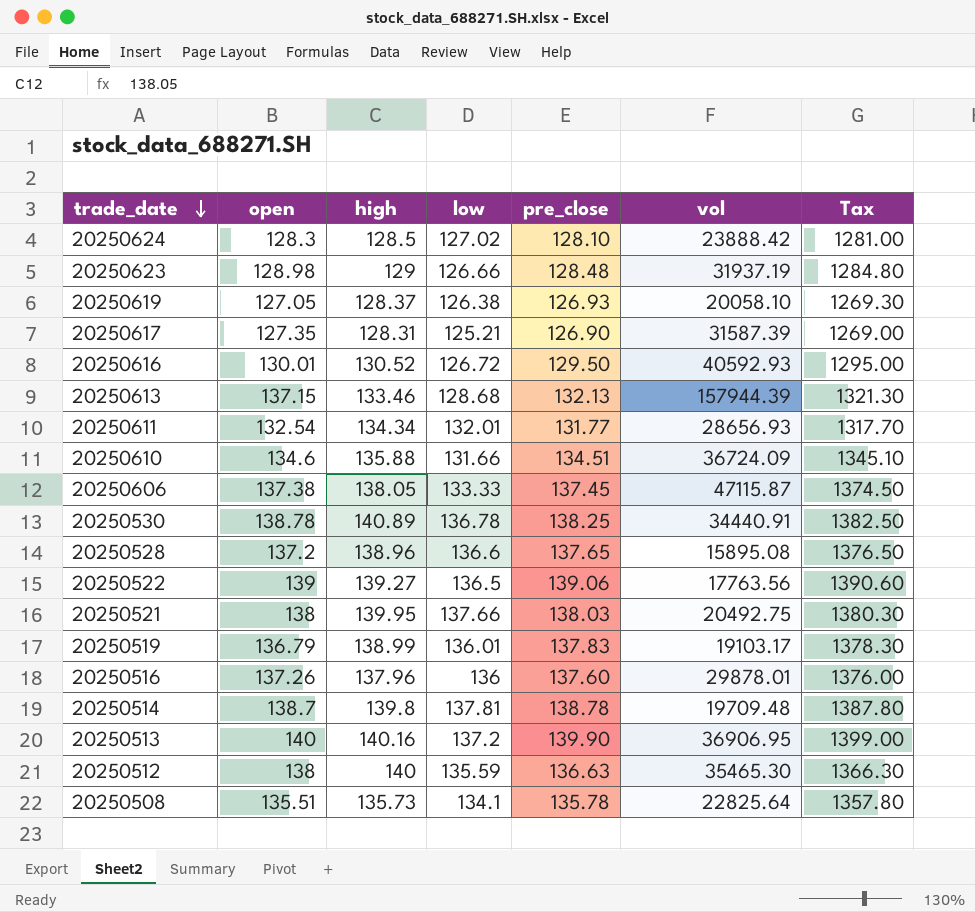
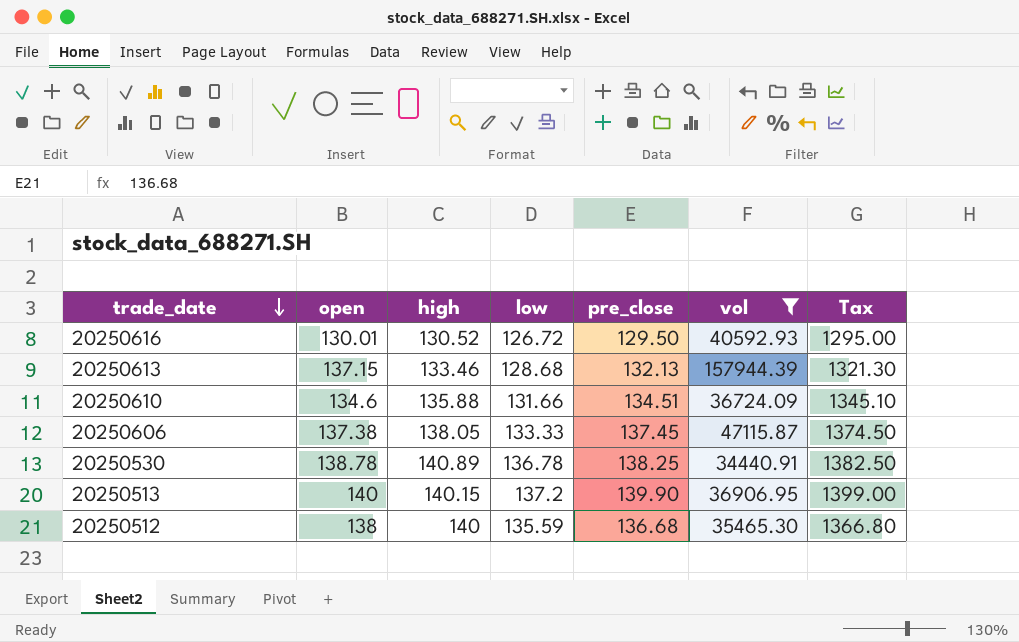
filter: none -> vol >= 34440.91
20250513 | high: 140.16 -> 140.15
20250512 | pre_close: 136.63 -> 136.68
20250512 | Tax: 1366.30 -> 1366.80

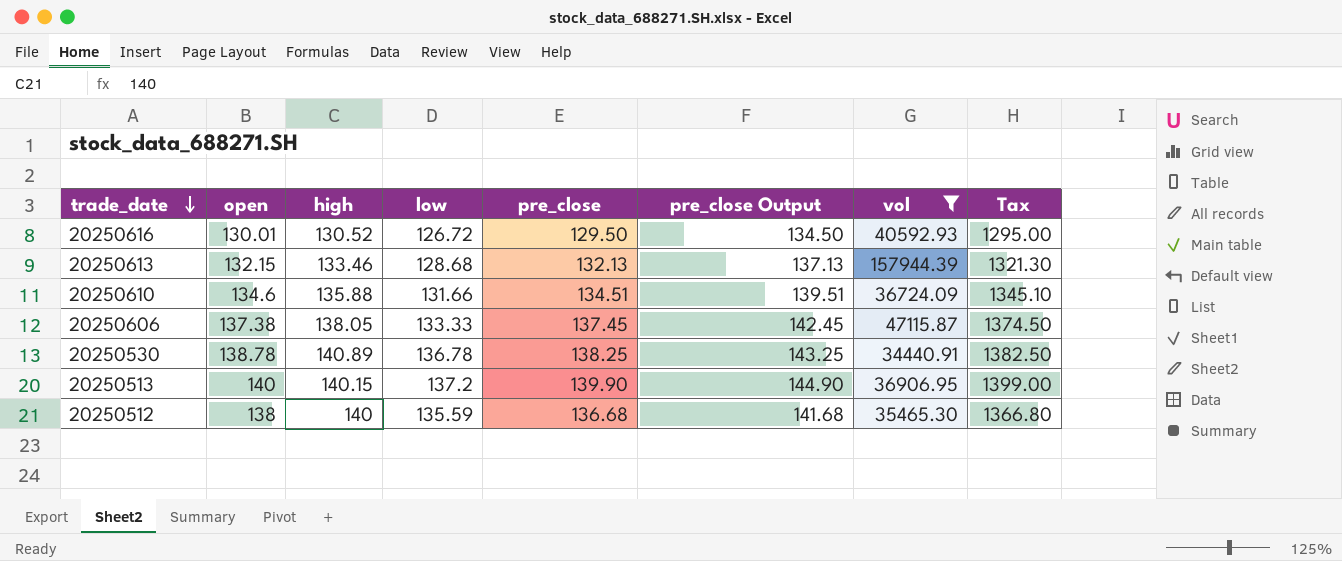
column pre_close Output | formula: none -> [pre_close] + 5
20250613 | open: 137.15 -> 132.15

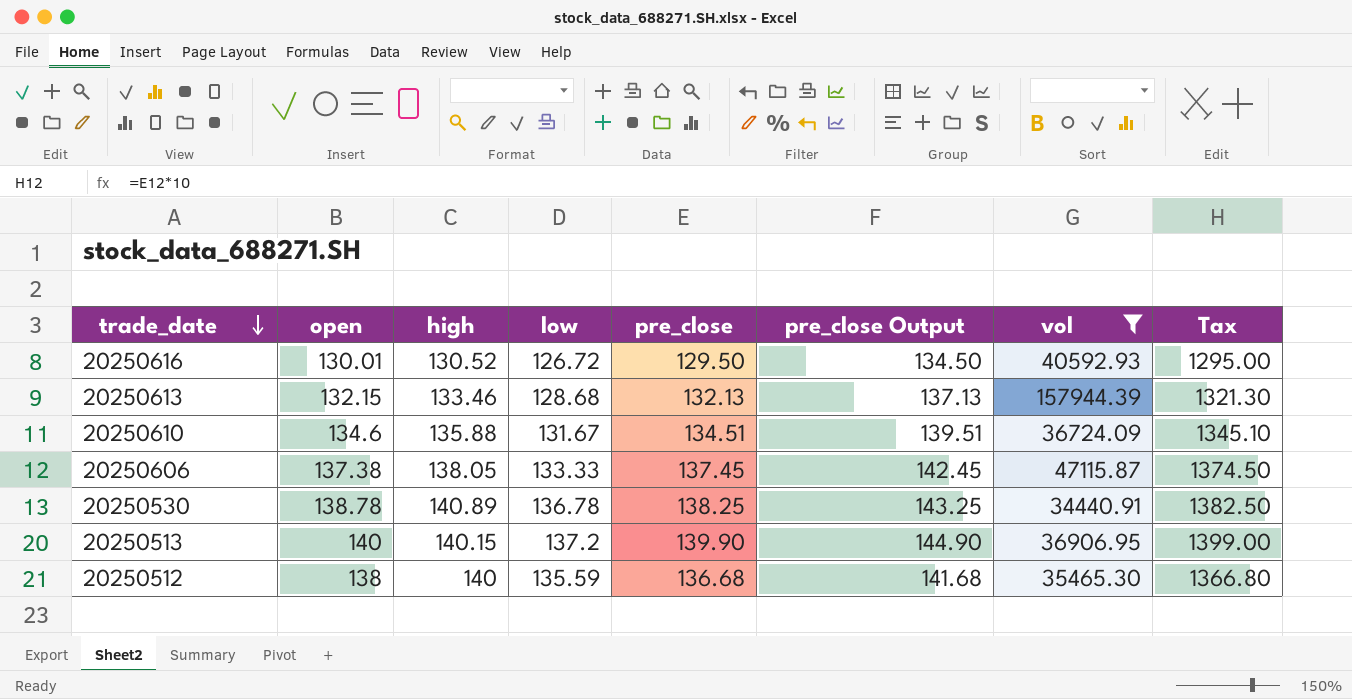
20250610 | low: 131.66 -> 131.67

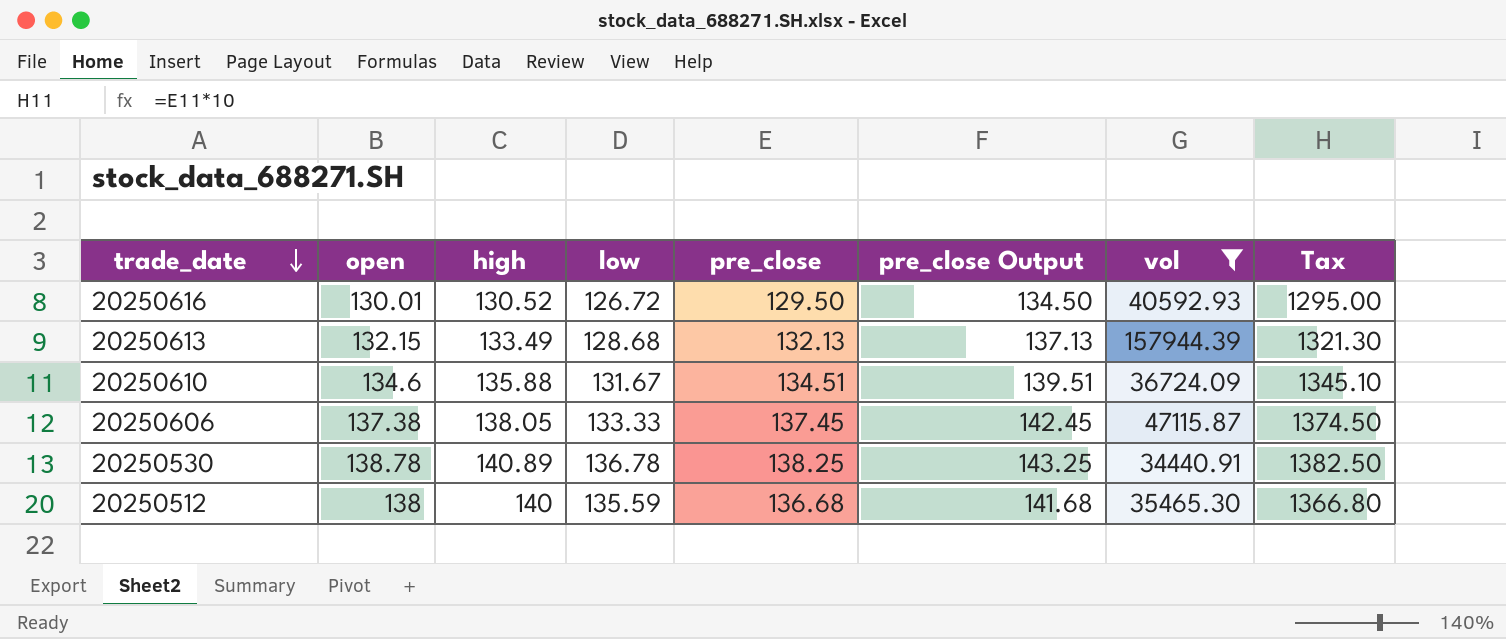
row 20250513: 140 | 140.15 | 137.2 | 139.90 | 144.90 | 36906.95 | 1399.00 -> none
20250613 | high: 133.46 -> 133.49

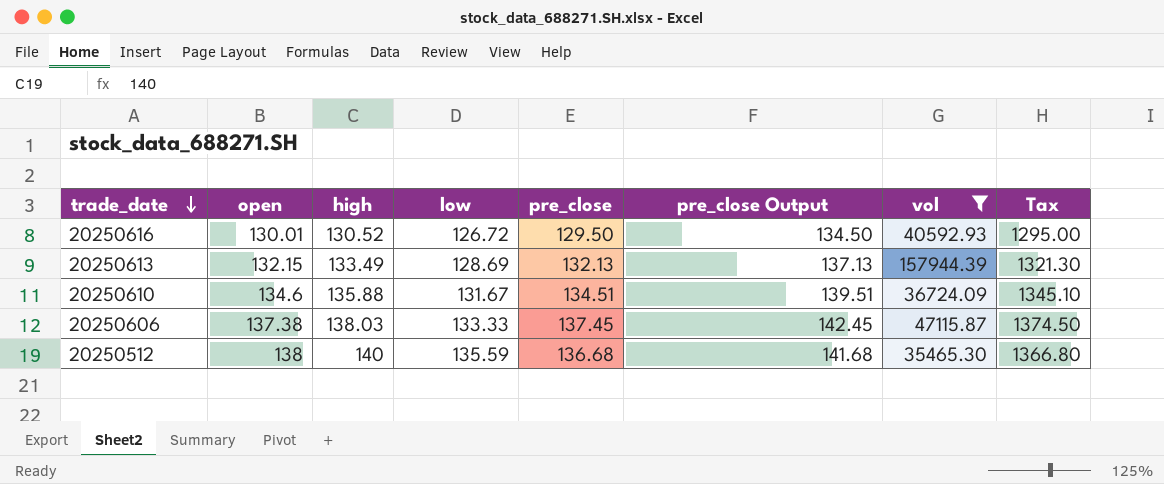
row 20250530: 138.78 | 140.89 | 136.78 | 138.25 | 143.25 | 34440.91 | 1382.50 -> none
20250613 | low: 128.68 -> 128.69
20250606 | high: 138.05 -> 138.03

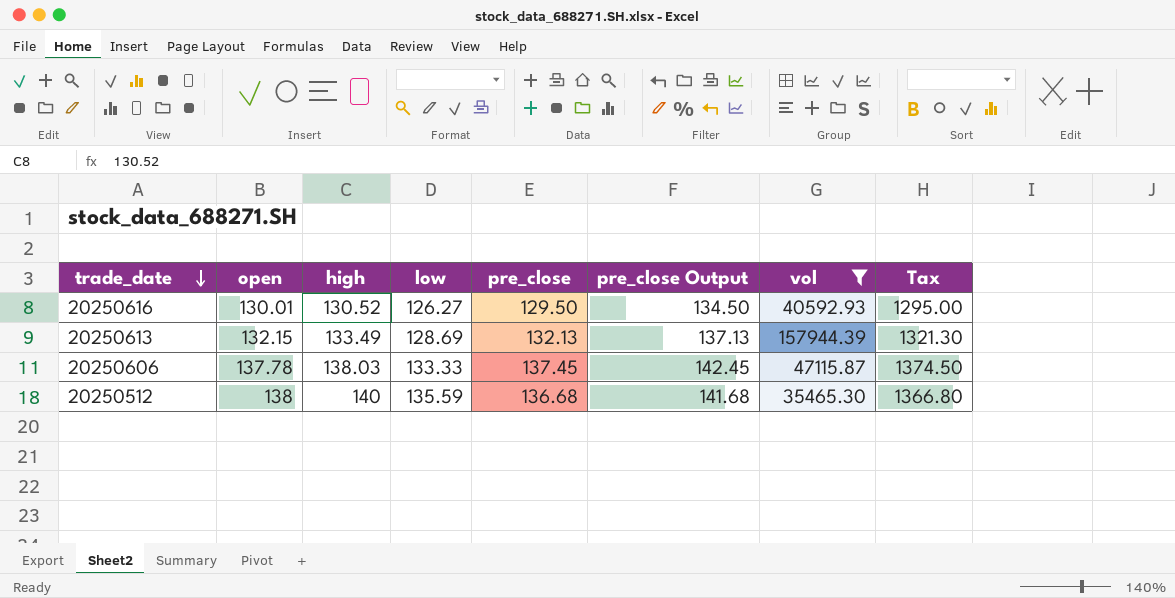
row 20250610: 134.6 | 135.88 | 131.67 | 134.51 | 139.51 | 36724.09 | 1345.10 -> none
20250616 | low: 126.72 -> 126.27
20250606 | open: 137.38 -> 137.78

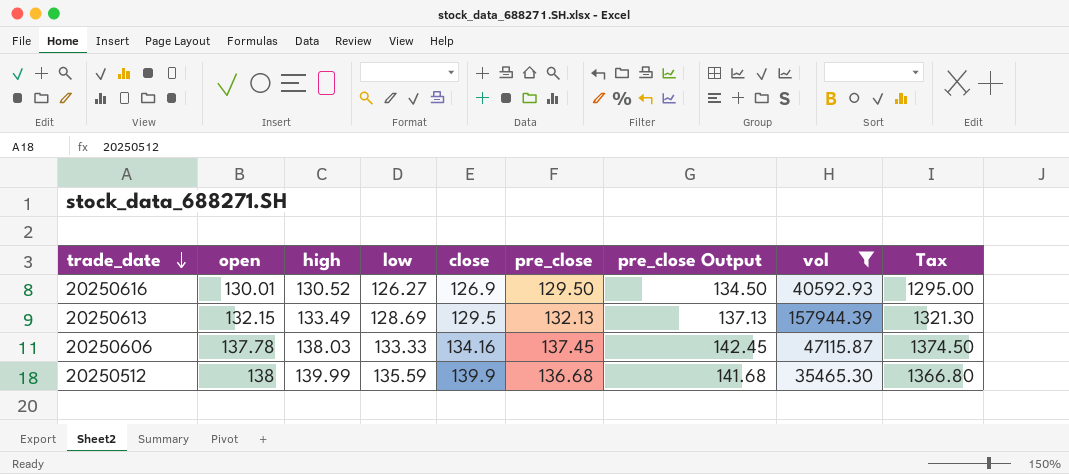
column close | position: none -> 5
20250512 | high: 140 -> 139.99

